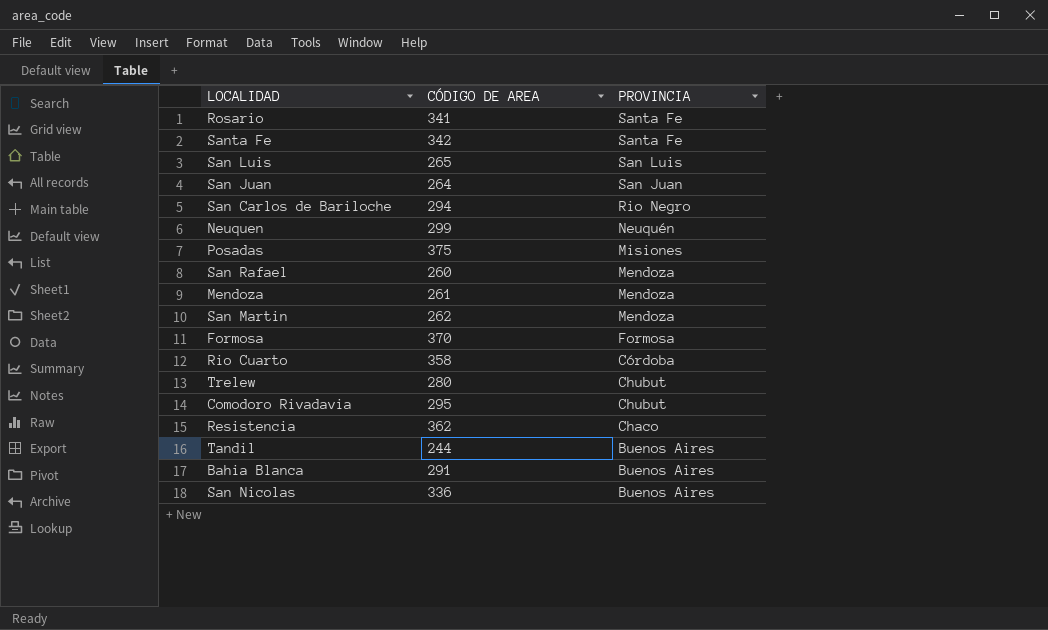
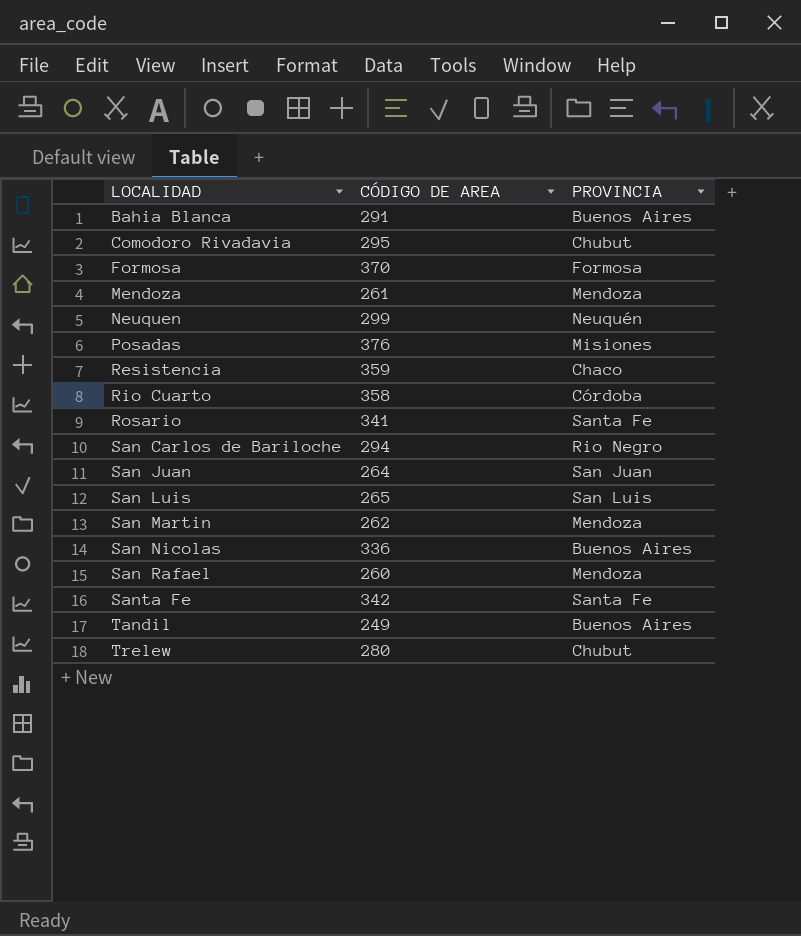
row order: PROVINCIA descending -> LOCALIDAD ascending
Posadas | CÓDIGO DE AREA: 375 -> 376
Resistencia | CÓDIGO DE AREA: 362 -> 359
Tandil | CÓDIGO DE AREA: 244 -> 249

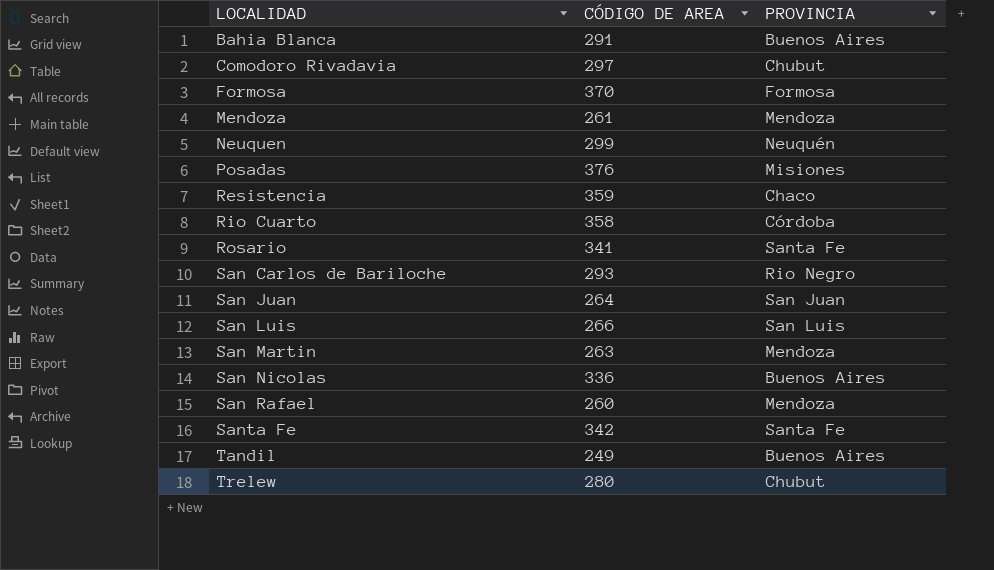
Comodoro Rivadavia | CÓDIGO DE AREA: 295 -> 297
San Carlos de Bariloche | CÓDIGO DE AREA: 294 -> 293
San Luis | CÓDIGO DE AREA: 265 -> 266
San Martin | CÓDIGO DE AREA: 262 -> 263

